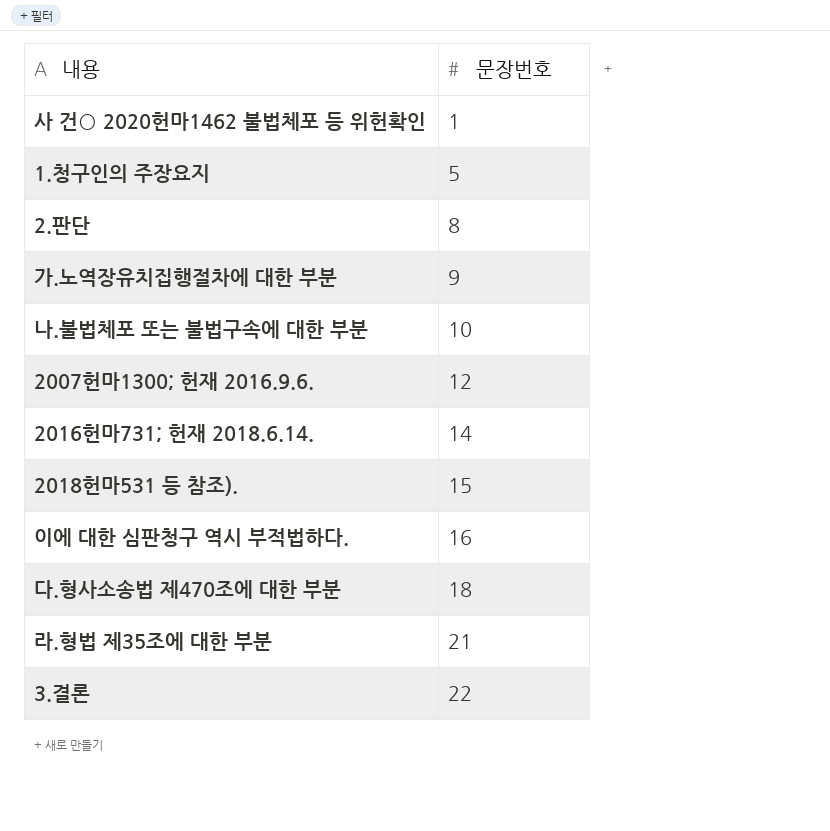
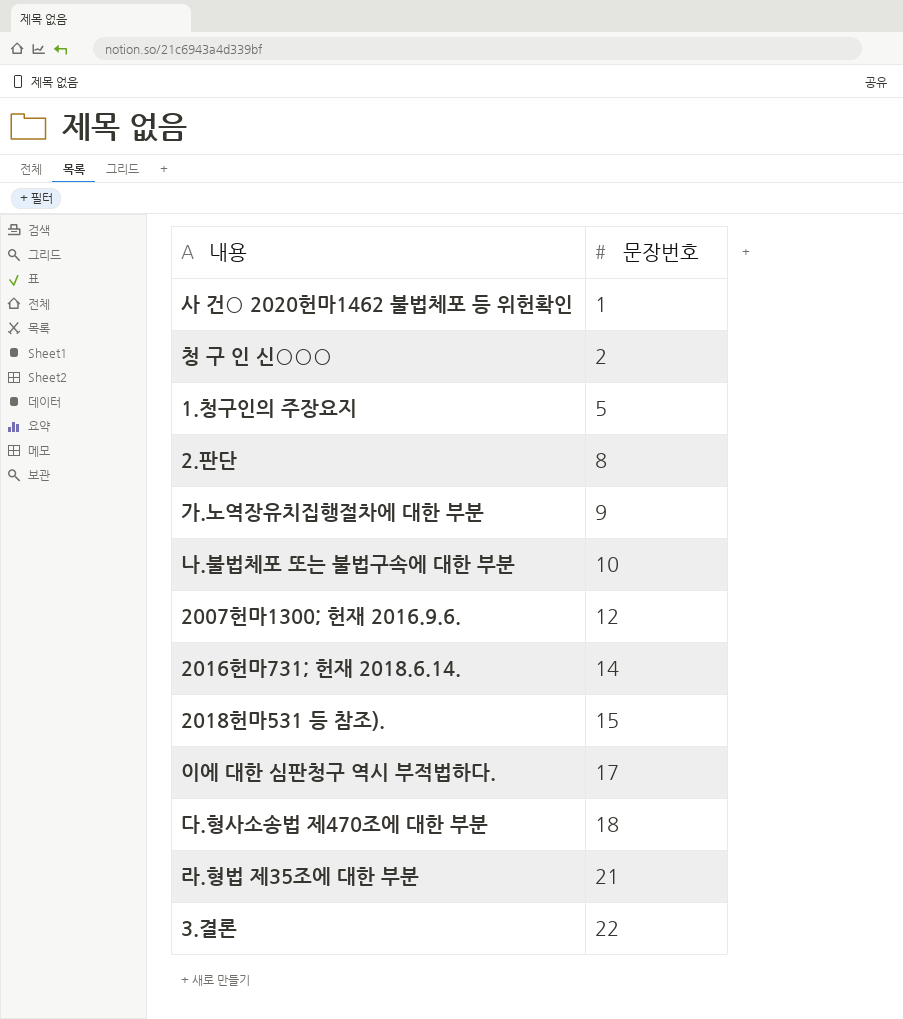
row 청 구 인 신○○○: none -> 2
이에 대한 심판청구 역시 부적법하다. | 문장번호: 16 -> 17

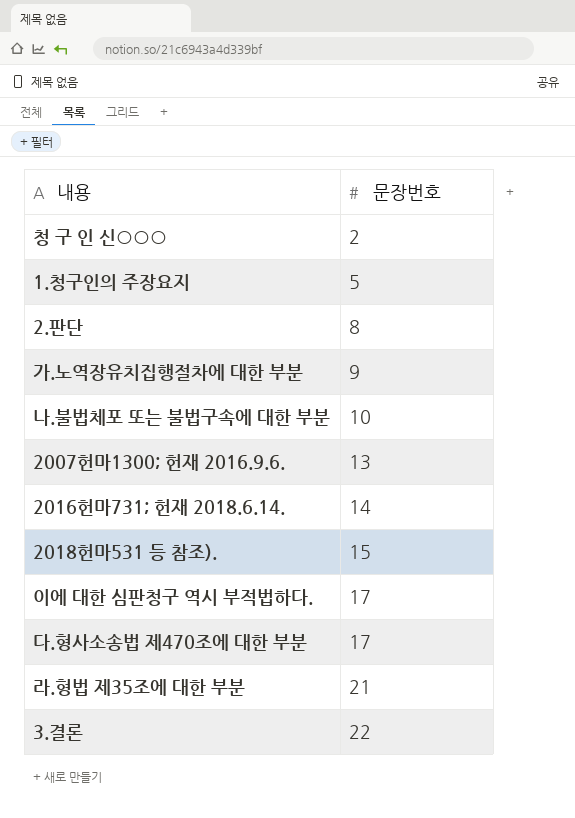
row 사 건○ 2020헌마1462 불법체포 등 위헌확인: 1 -> none
2007헌마1300; 헌재 2016.9.6. | 문장번호: 12 -> 13
다.형사소송법 제470조에 대한 부분 | 문장번호: 18 -> 17

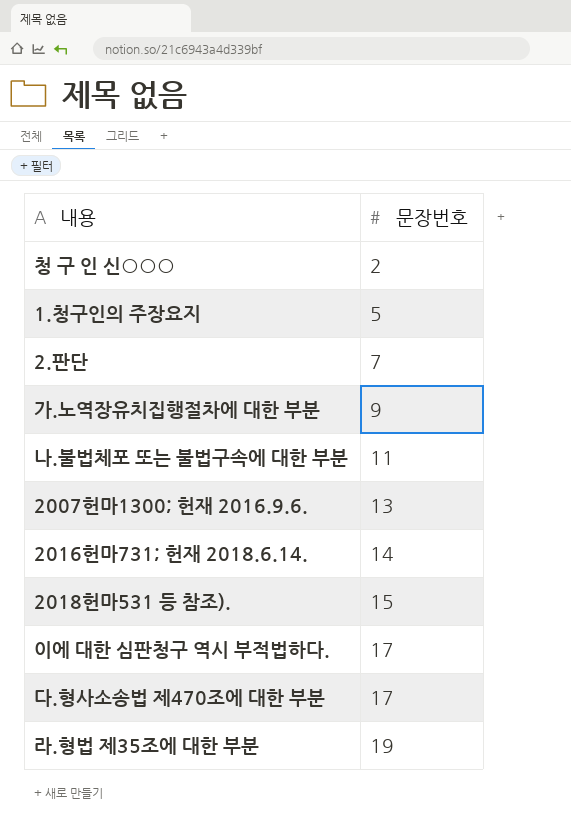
row 3.결론: 22 -> none
2.판단 | 문장번호: 8 -> 7
나.불법체포 또는 불법구속에 대한 부분 | 문장번호: 10 -> 11
라.형법 제35조에 대한 부분 | 문장번호: 21 -> 19

